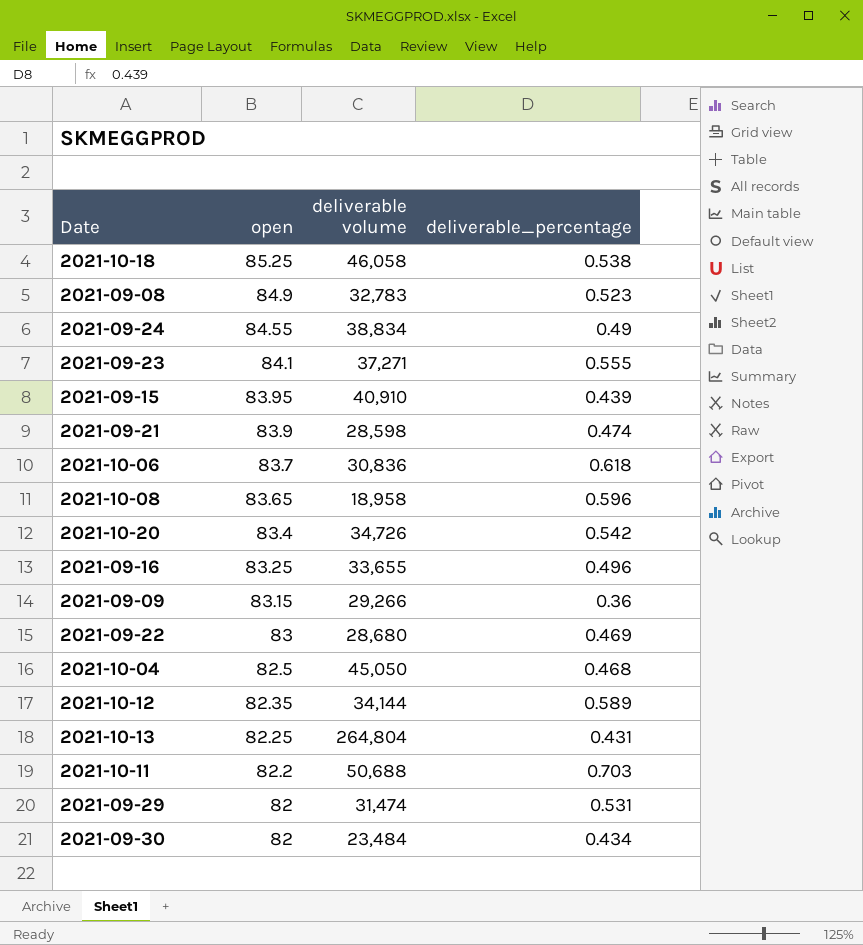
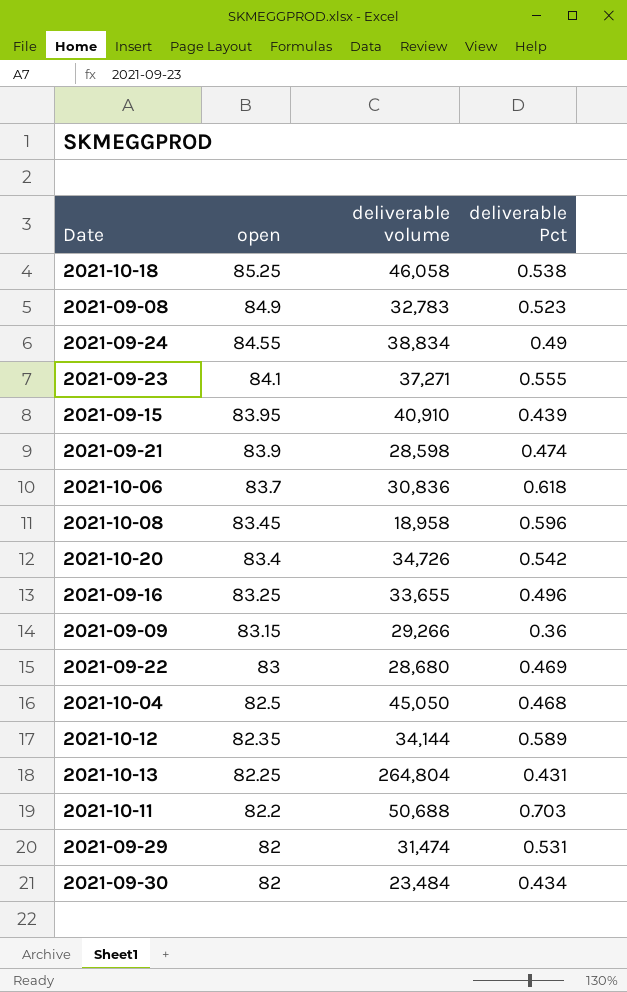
column name: deliverable_percentage -> deliverable Pct
2021-10-08 | open: 83.65 -> 83.45

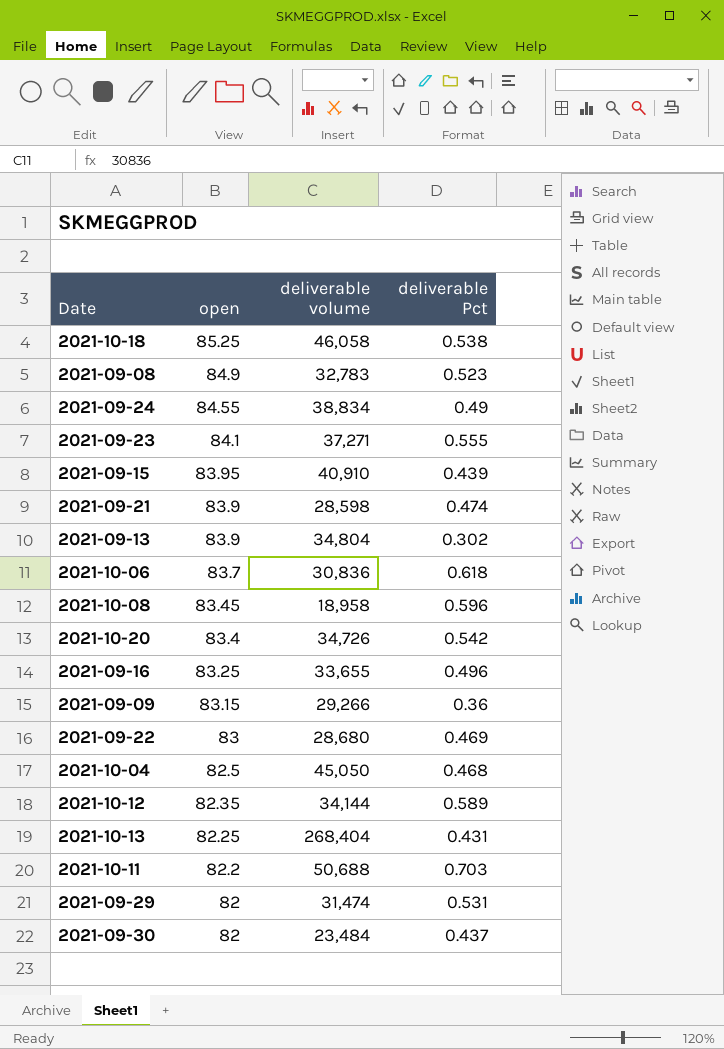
row 2021-09-13: none -> 83.9 | 34,804 | 0.302
2021-10-13 | deliverable volume: 264,804 -> 268,404
2021-09-30 | deliverable Pct: 0.434 -> 0.437

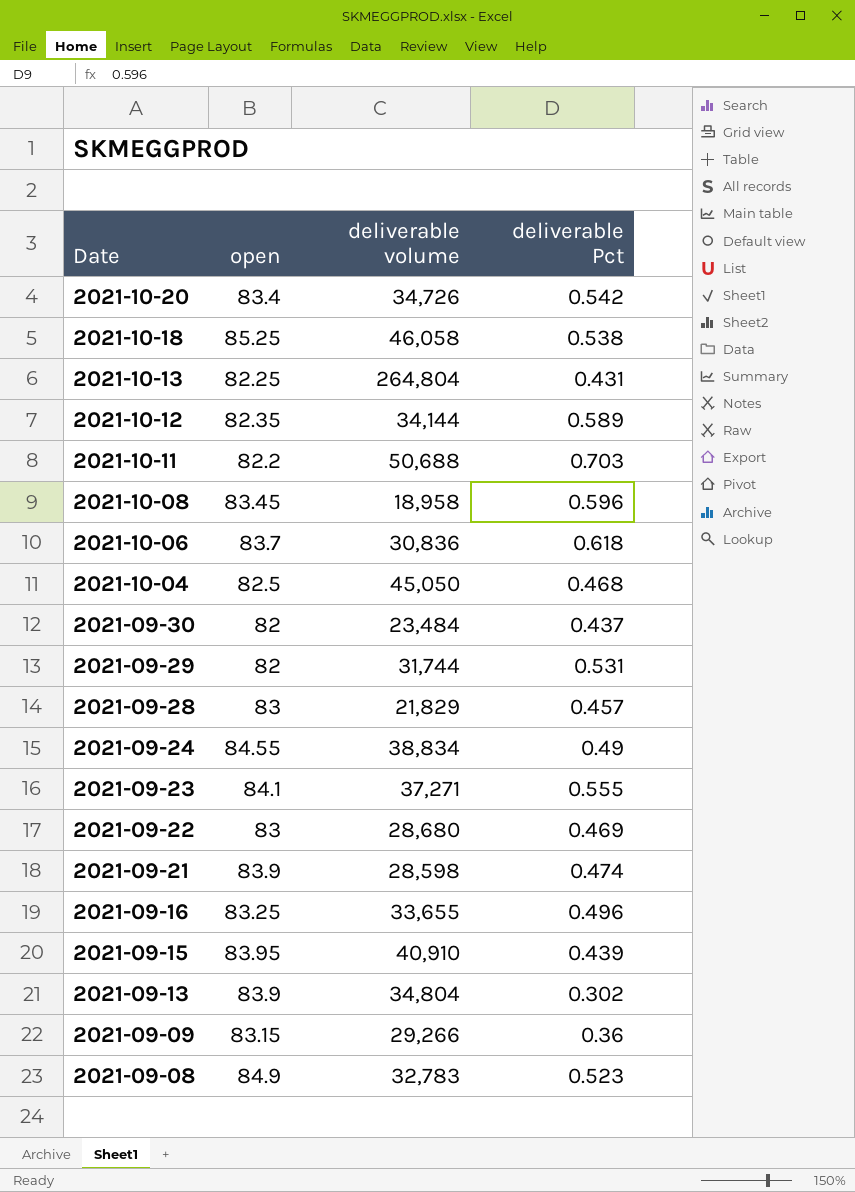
row order: open descending -> Date descending
2021-10-13 | deliverable volume: 268,404 -> 264,804
2021-09-29 | deliverable volume: 31,474 -> 31,744
row 2021-09-28: none -> 83 | 21,829 | 0.457

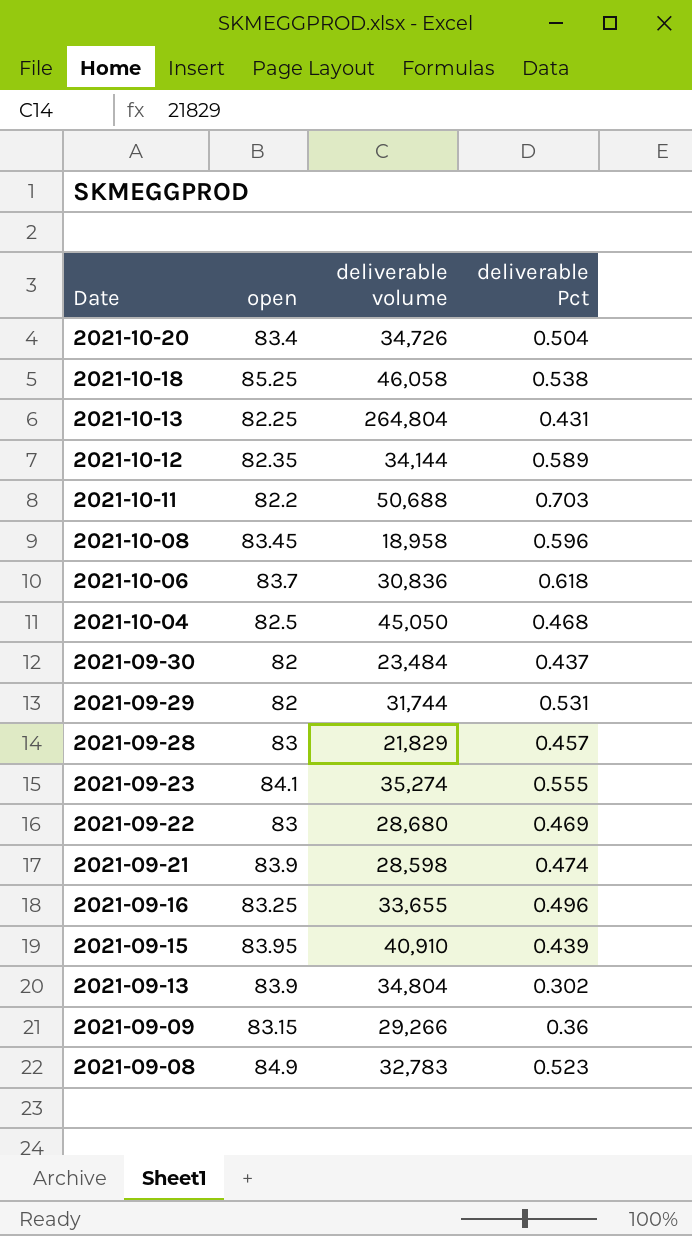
row 2021-09-24: 84.55 | 38,834 | 0.49 -> none
2021-10-20 | deliverable Pct: 0.542 -> 0.504
2021-09-23 | deliverable volume: 37,271 -> 35,274

